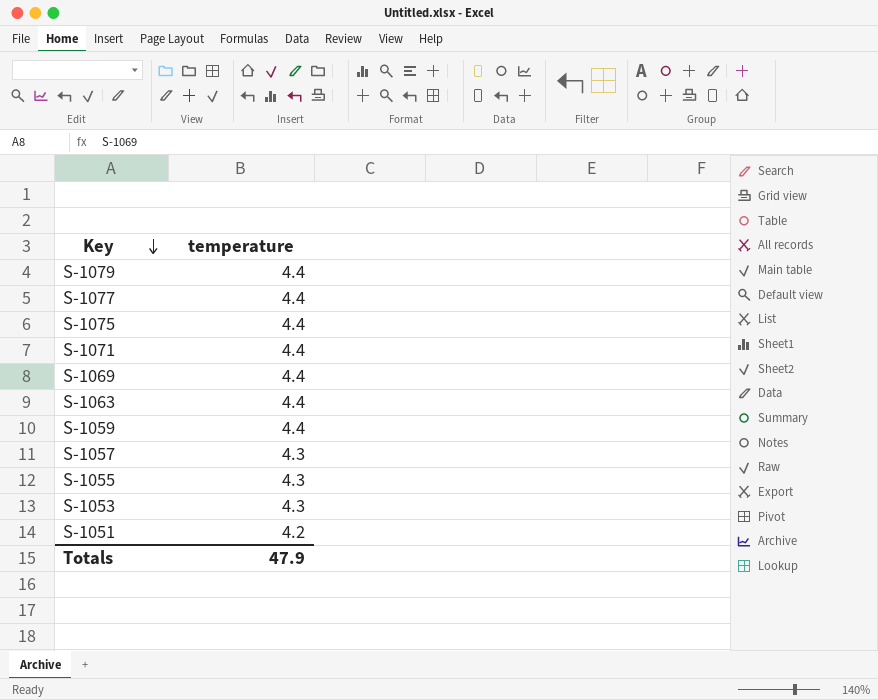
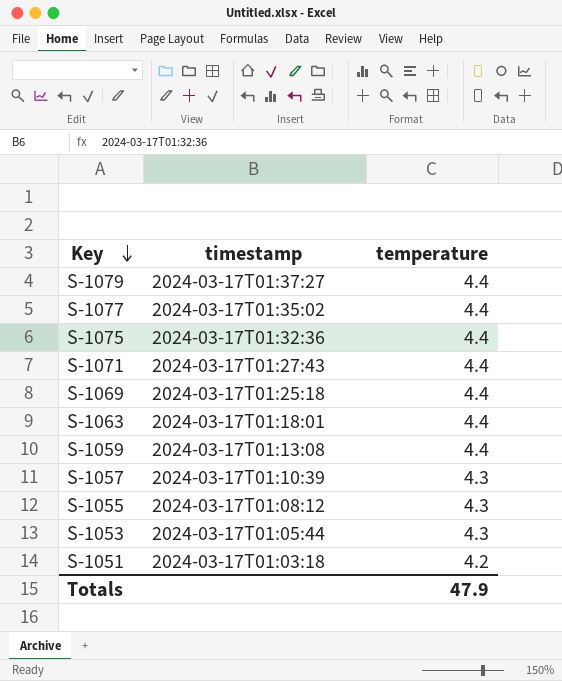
column timestamp | position: none -> 2

